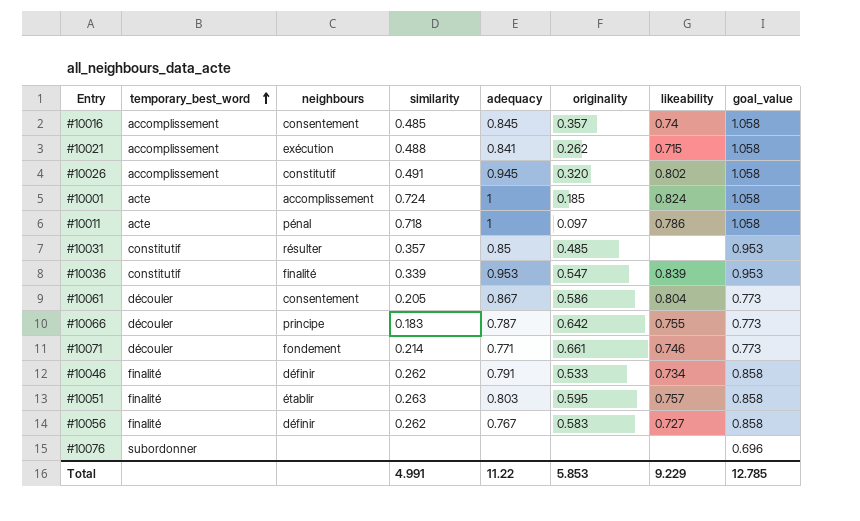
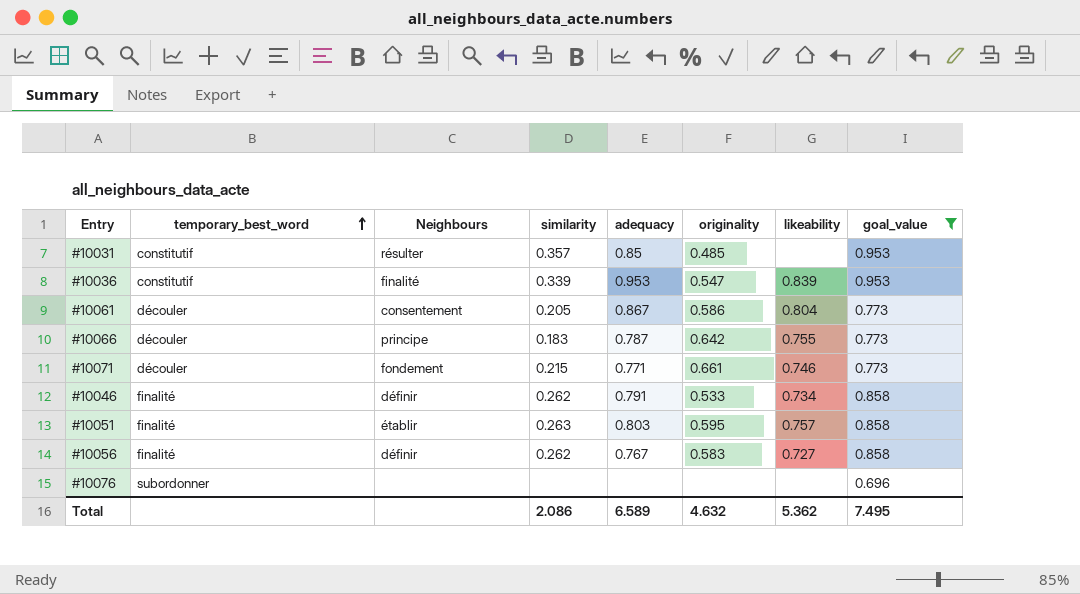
filter: none -> goal_value != 1.058
column name: neighbours -> Neighbours
#10071 | similarity: 0.214 -> 0.215
Total | similarity: 4.991 -> 2.086
Total | adequacy: 11.22 -> 6.589
Total | originality: 5.853 -> 4.632
Total | likeability: 9.229 -> 5.362
Total | goal_value: 12.785 -> 7.495

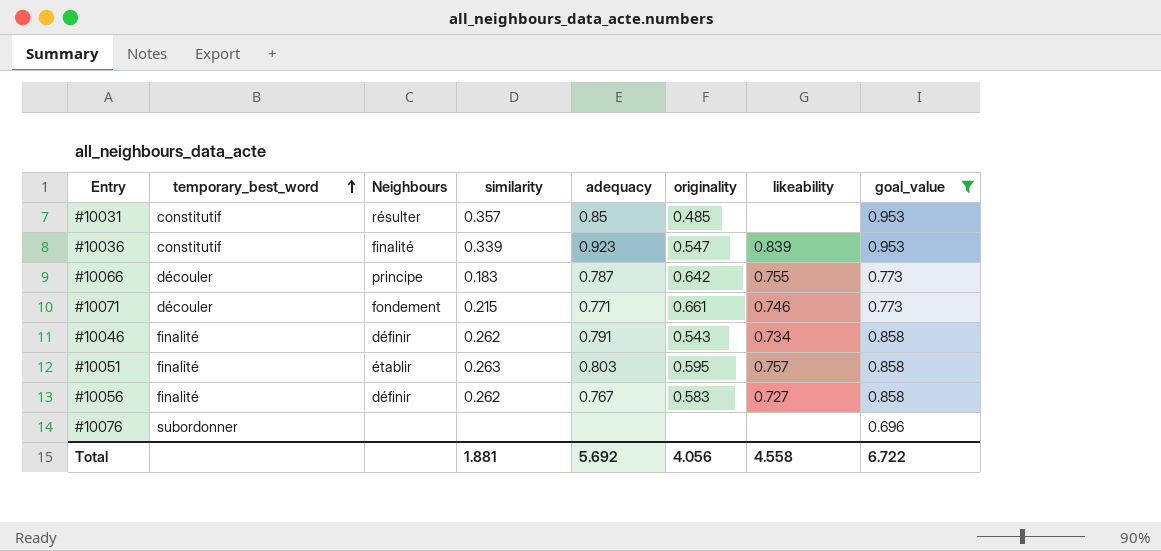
row #10061: découler | consentement | 0.205 | 0.867 | 0.586 | 0.804 | 0.773 -> none
#10036 | adequacy: 0.953 -> 0.923
#10046 | originality: 0.533 -> 0.543
Total | similarity: 2.086 -> 1.881
Total | adequacy: 6.589 -> 5.692
Total | originality: 4.632 -> 4.056
Total | likeability: 5.362 -> 4.558
Total | goal_value: 7.495 -> 6.722

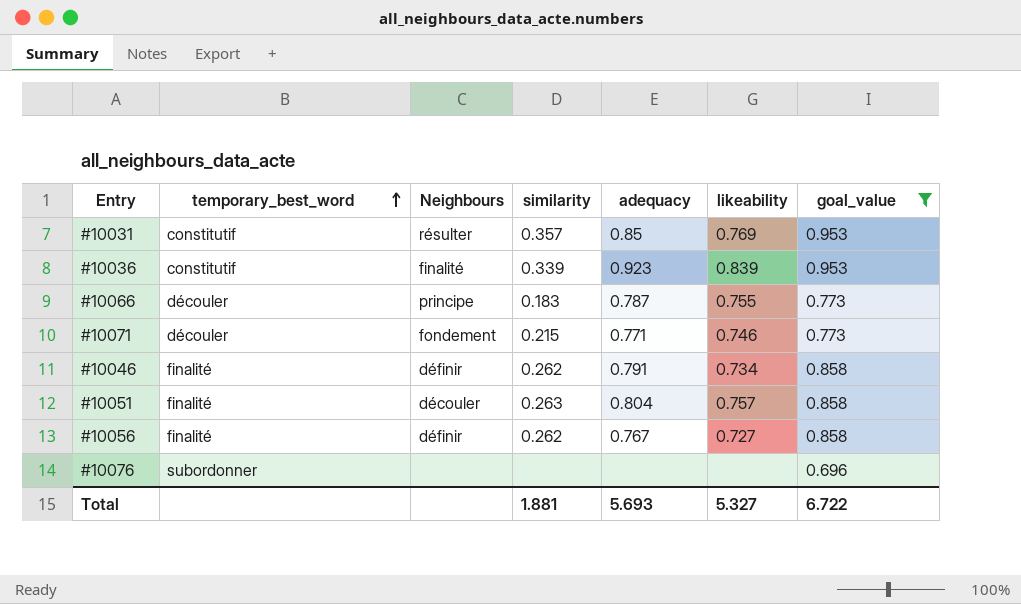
column originality | position: 6 -> none
#10031 | likeability: none -> 0.769
#10051 | Neighbours: établir -> découler
#10051 | adequacy: 0.803 -> 0.804
Total | adequacy: 5.692 -> 5.693
Total | likeability: 4.558 -> 5.327

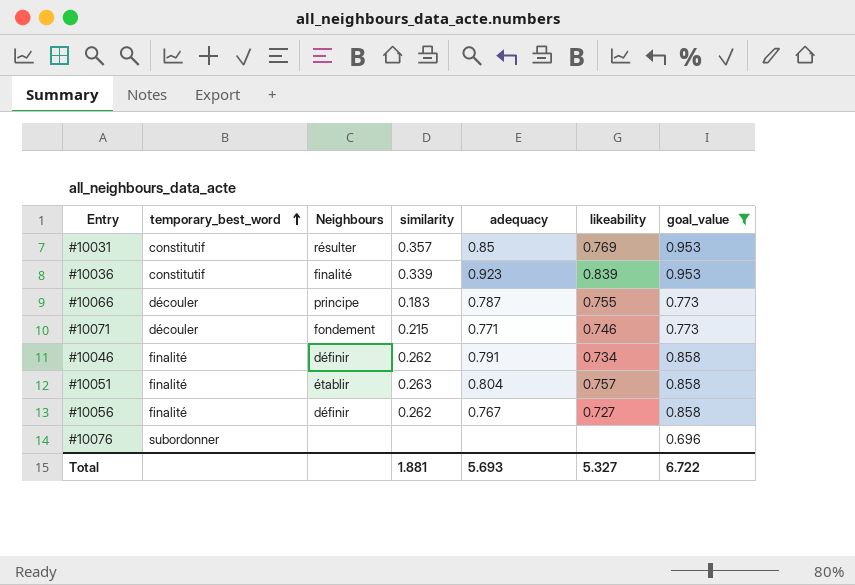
#10051 | Neighbours: découler -> établir

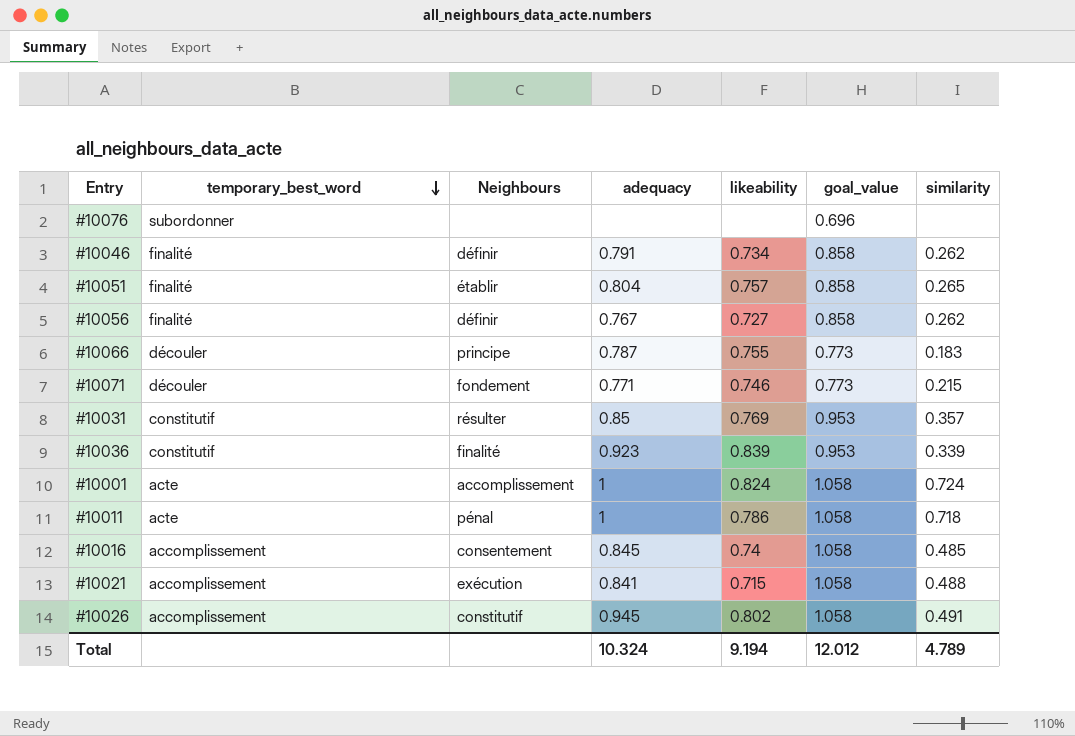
filter: goal_value != 1.058 -> none
row order: temporary_best_word ascending -> temporary_best_word descending
column similarity | position: 4 -> 7
#10051 | similarity: 0.263 -> 0.265
Total | adequacy: 5.693 -> 10.324
Total | likeability: 5.327 -> 9.194
Total | goal_value: 6.722 -> 12.012
Total | similarity: 1.881 -> 4.789

